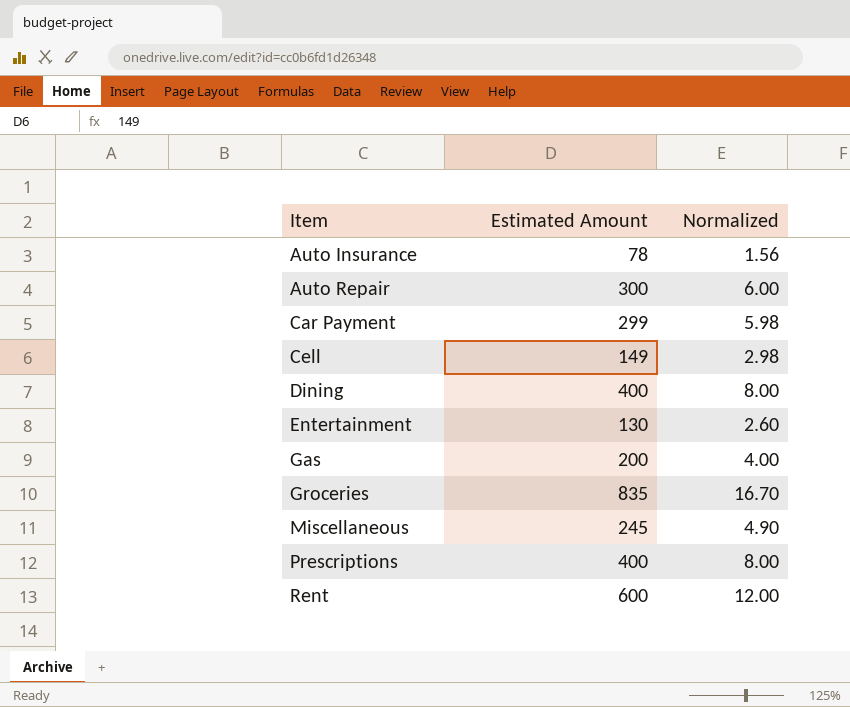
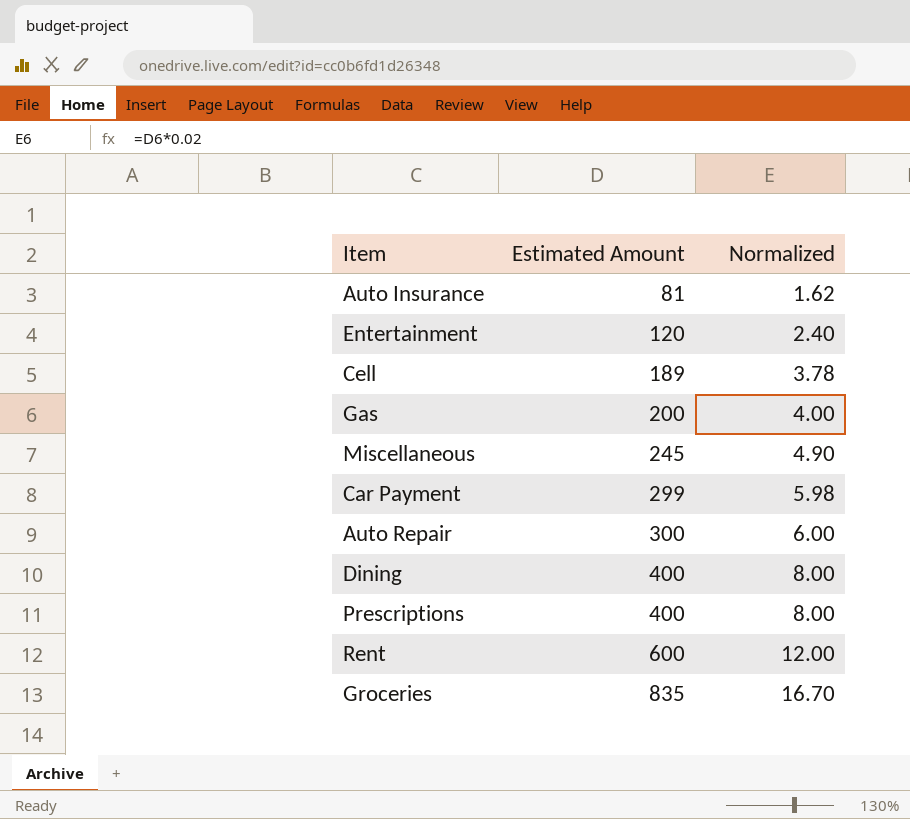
row order: Item ascending -> Estimated Amount ascending
Auto Insurance | Estimated Amount: 78 -> 81
Auto Insurance | Normalized: 1.56 -> 1.62
Entertainment | Estimated Amount: 130 -> 120
Entertainment | Normalized: 2.60 -> 2.40
Cell | Estimated Amount: 149 -> 189
Cell | Normalized: 2.98 -> 3.78

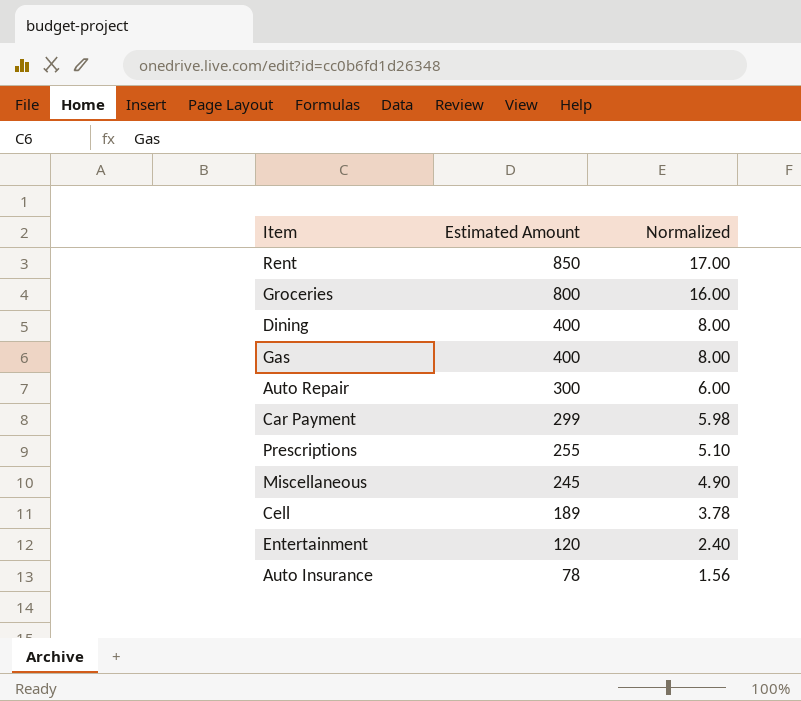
row order: Estimated Amount ascending -> Estimated Amount descending
Rent | Estimated Amount: 600 -> 850
Rent | Normalized: 12.00 -> 17.00
Groceries | Estimated Amount: 835 -> 800
Groceries | Normalized: 16.70 -> 16.00
Gas | Estimated Amount: 200 -> 400
Gas | Normalized: 4.00 -> 8.00
Prescriptions | Estimated Amount: 400 -> 255
Prescriptions | Normalized: 8.00 -> 5.10
Auto Insurance | Estimated Amount: 81 -> 78
Auto Insurance | Normalized: 1.62 -> 1.56

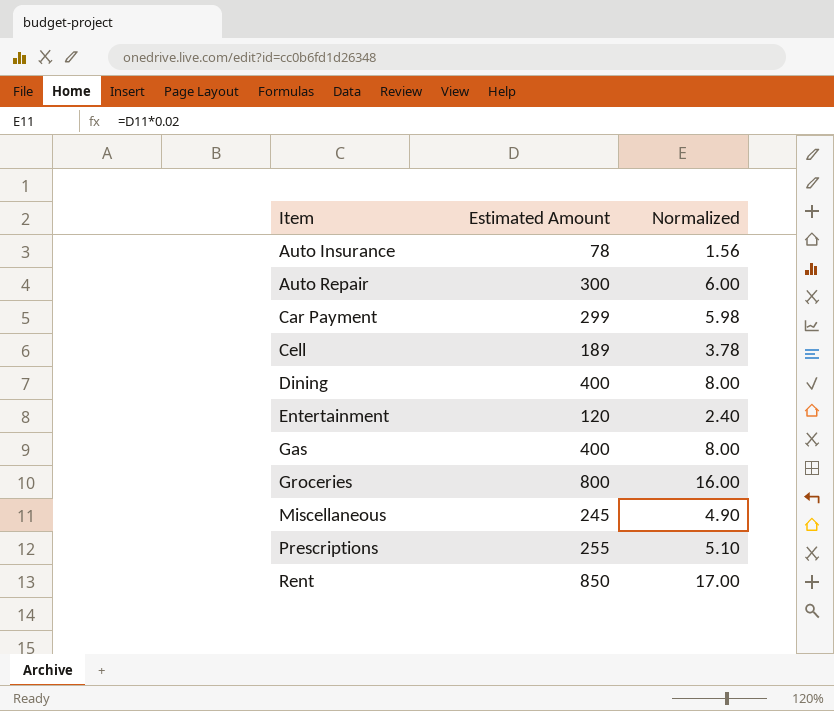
row order: Estimated Amount descending -> Item ascending

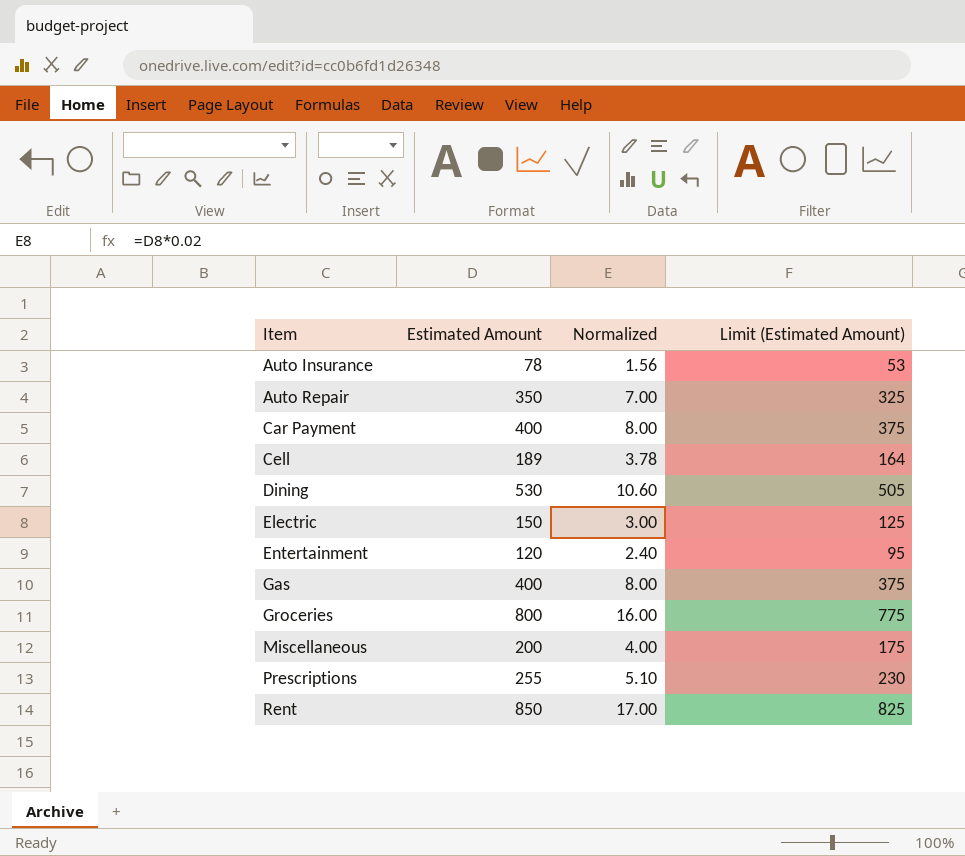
column Limit (Estimated Amount) | formula: none -> [Estimated Amount] - 25
Auto Repair | Estimated Amount: 300 -> 350
Auto Repair | Normalized: 6.00 -> 7.00
Car Payment | Estimated Amount: 299 -> 400
Car Payment | Normalized: 5.98 -> 8.00
Dining | Estimated Amount: 400 -> 530
Dining | Normalized: 8.00 -> 10.60
row Electric: none -> 150 | 3.00 | 125
Miscellaneous | Estimated Amount: 245 -> 200
Miscellaneous | Normalized: 4.90 -> 4.00

